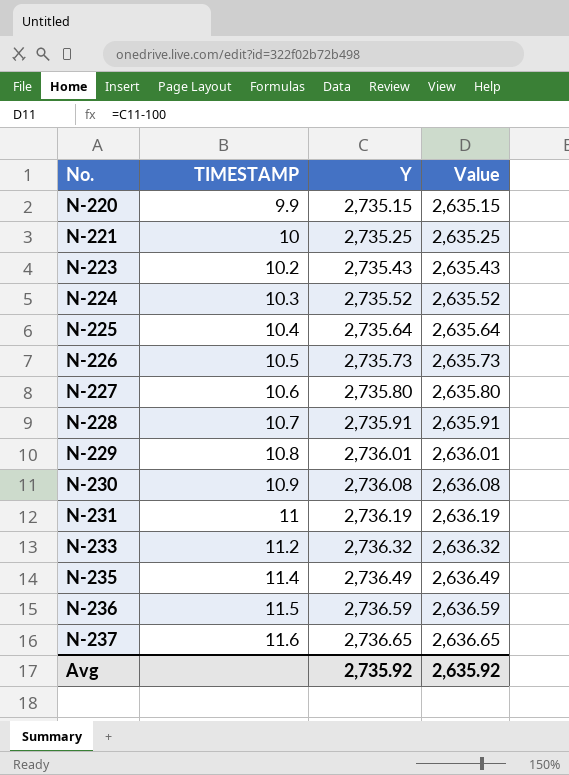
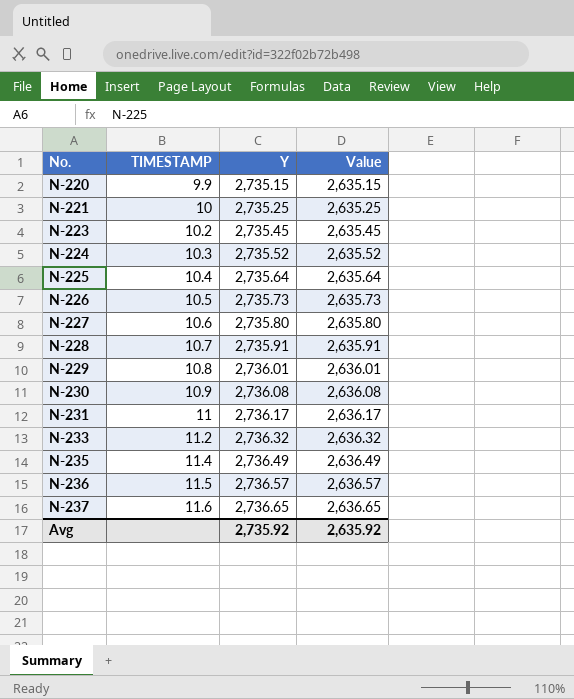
N-223 | Y: 2,735.43 -> 2,735.45
N-223 | Value: 2,635.43 -> 2,635.45
N-231 | Y: 2,736.19 -> 2,736.17
N-231 | Value: 2,636.19 -> 2,636.17
N-236 | Y: 2,736.59 -> 2,736.57
N-236 | Value: 2,636.59 -> 2,636.57

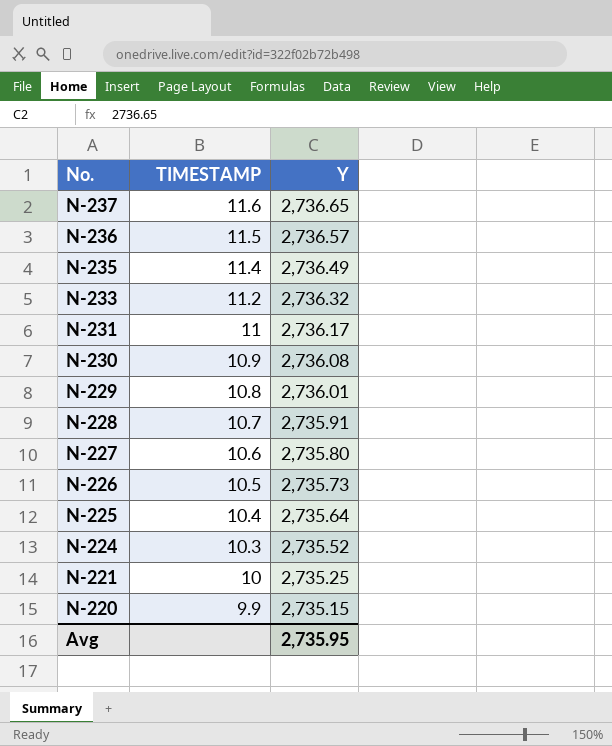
row order: No. ascending -> No. descending
column Value | formula: [Y] - 100 -> none
row N-223: 10.2 | 2,735.45 | 2,635.45 -> none
Avg | Y: 2,735.92 -> 2,735.95

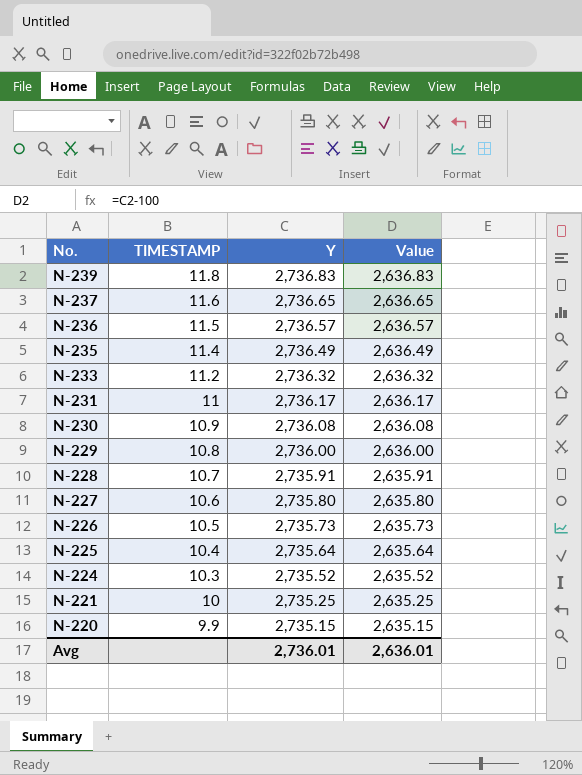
column Value | formula: none -> [Y] - 100
row N-239: none -> 11.8 | 2,736.83 | 2,636.83
N-229 | Y: 2,736.01 -> 2,736.00
Avg | Y: 2,735.95 -> 2,736.01

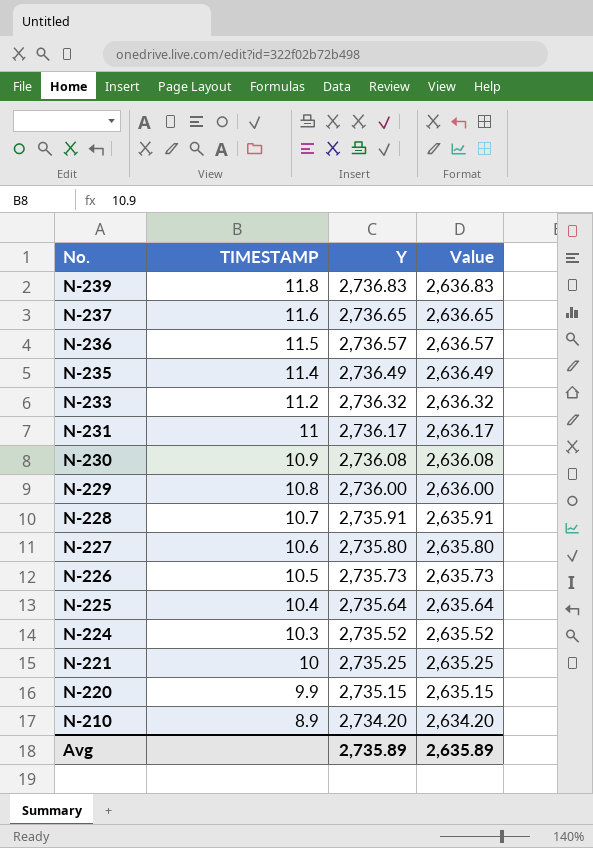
row N-210: none -> 8.9 | 2,734.20 | 2,634.20
Avg | Y: 2,736.01 -> 2,735.89
Avg | Value: 2,636.01 -> 2,635.89

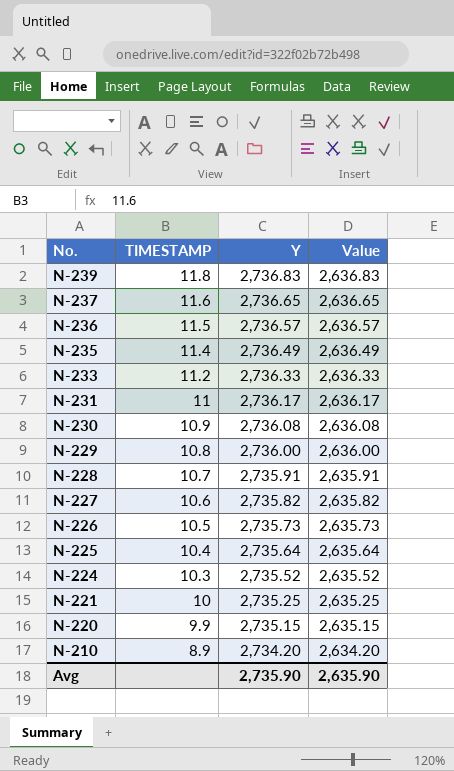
N-233 | Y: 2,736.32 -> 2,736.33
N-233 | Value: 2,636.32 -> 2,636.33
N-227 | Y: 2,735.80 -> 2,735.82
N-227 | Value: 2,635.80 -> 2,635.82
Avg | Y: 2,735.89 -> 2,735.90
Avg | Value: 2,635.89 -> 2,635.90

